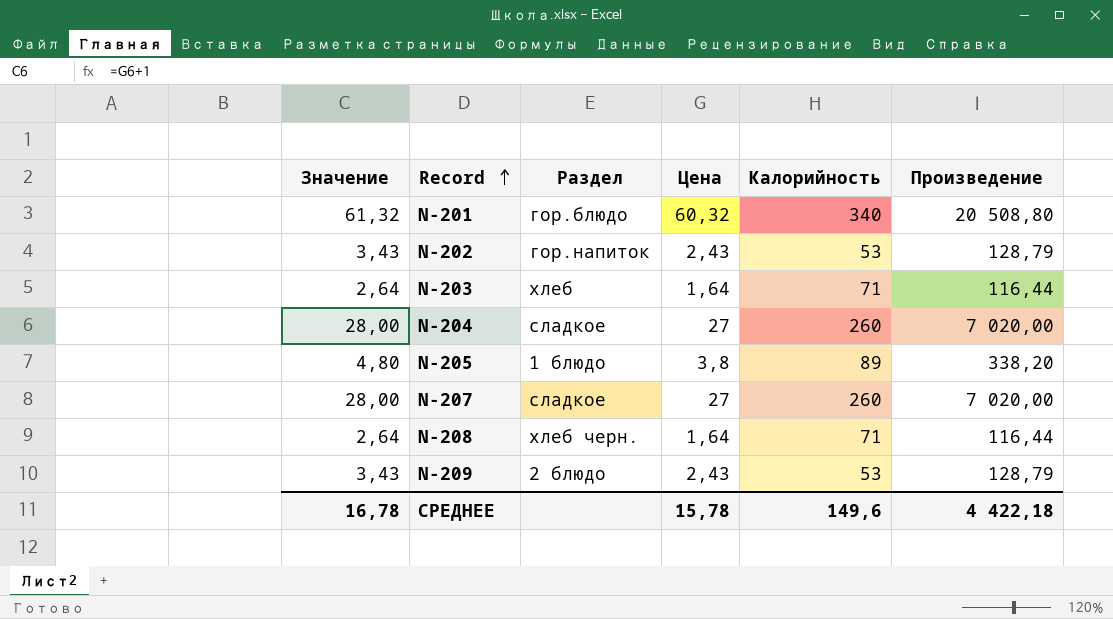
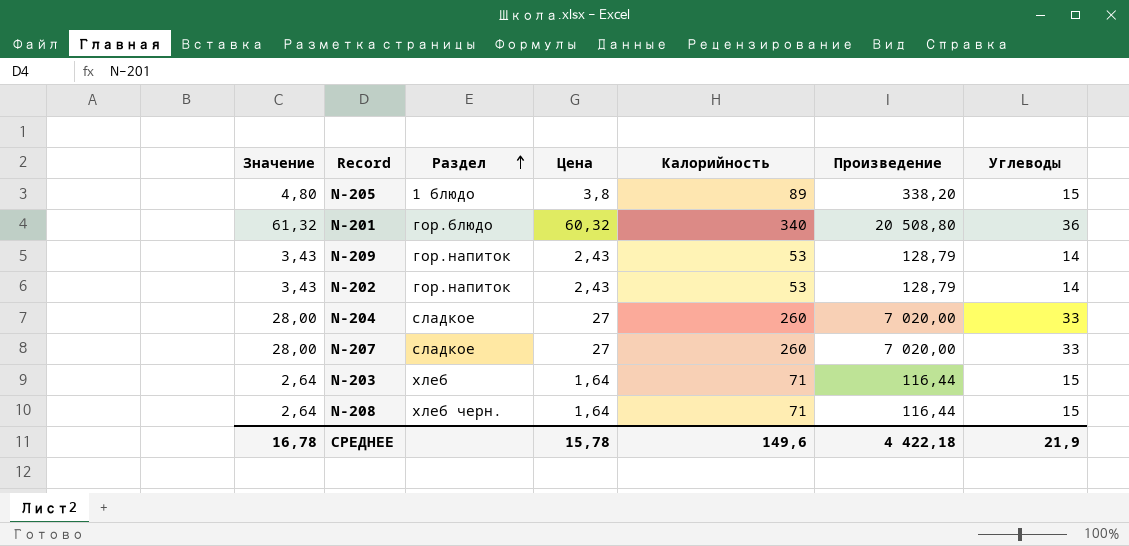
row order: Record ascending -> Раздел ascending
column Углеводы | position: none -> 7
N-209 | Раздел: 2 блюдо -> гор.напиток

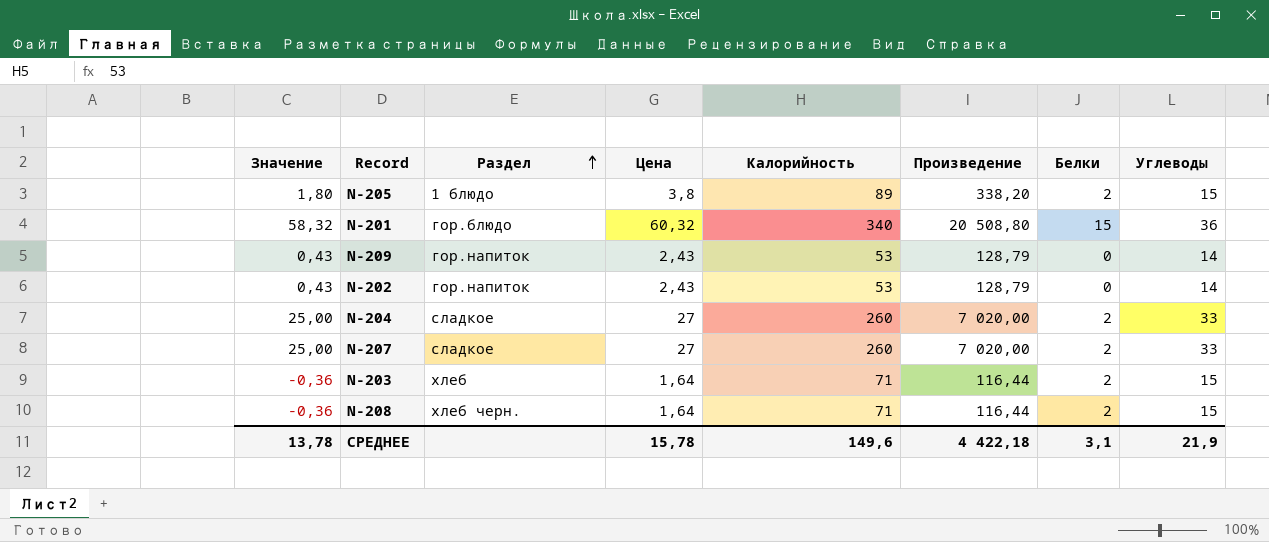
column Значение | formula: [Цена] + 1 -> [Цена] - 2
column Белки | position: none -> 7
СРЕДНЕЕ | Значение: 16,78 -> 13,78

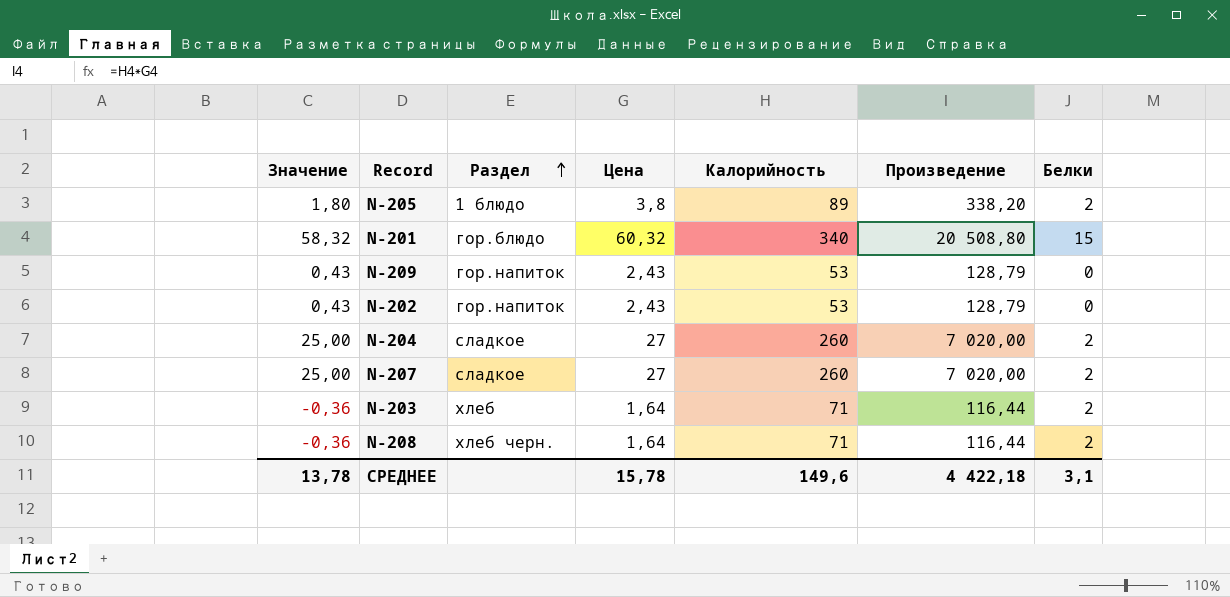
column Углеводы | position: 8 -> none

